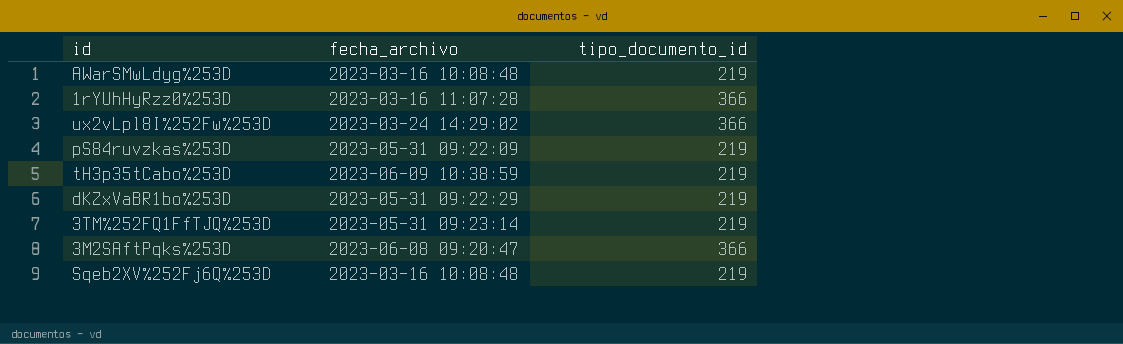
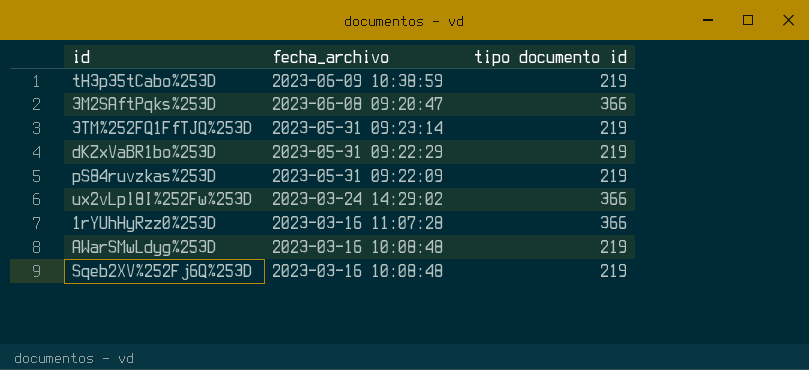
row order: none -> fecha_archivo descending
column name: tipo_documento_id -> tipo documento id

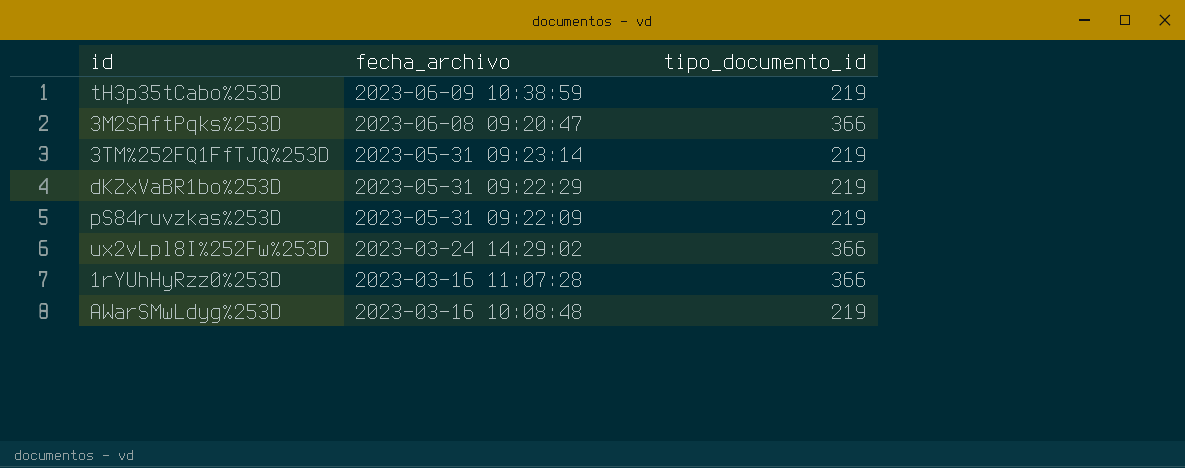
column name: tipo documento id -> tipo_documento_id
row Sqeb2XV%252Fj6Q%253D: 2023-03-16 10:08:48 | 219 -> none

